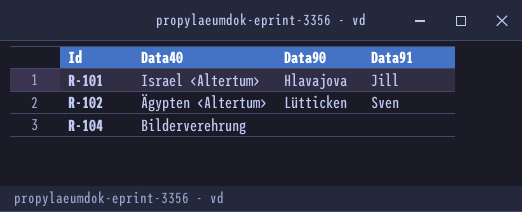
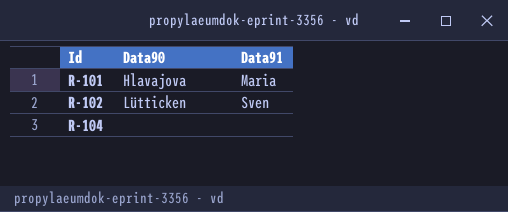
column Data40 | position: 2 -> none
R-101 | Data91: Jill -> Maria

